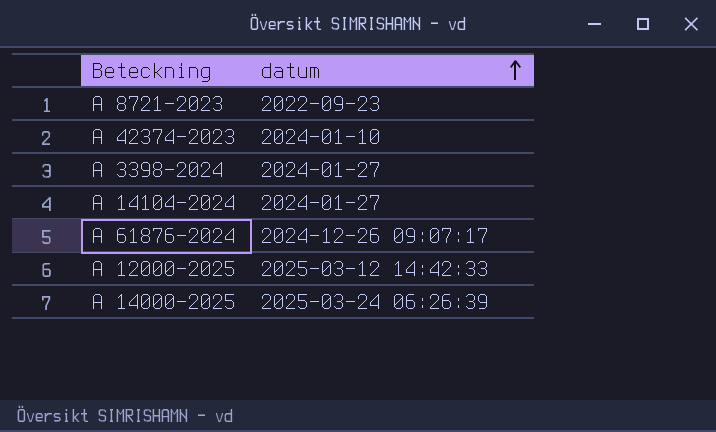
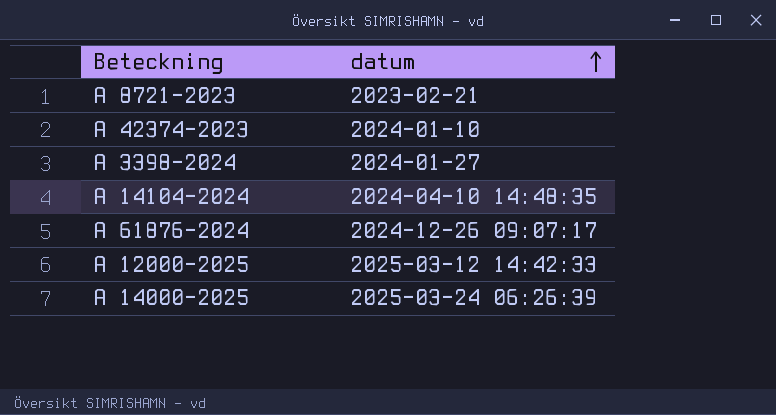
A 8721-2023 | datum: 2022-09-23 -> 2023-02-21
A 14104-2024 | datum: 2024-01-27 -> 2024-04-10 14:48:35

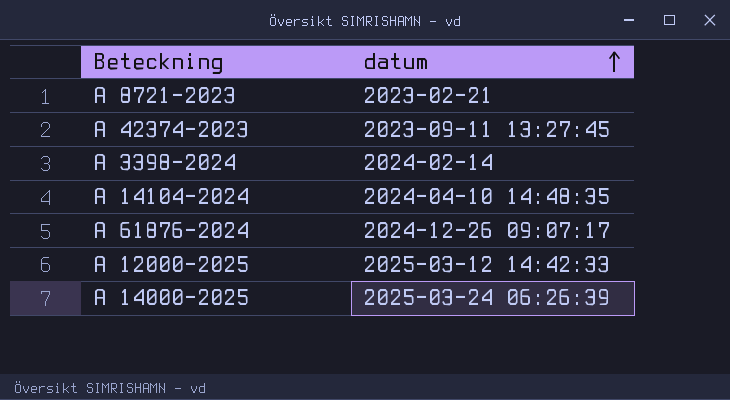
A 42374-2023 | datum: 2024-01-10 -> 2023-09-11 13:27:45
A 3398-2024 | datum: 2024-01-27 -> 2024-02-14

